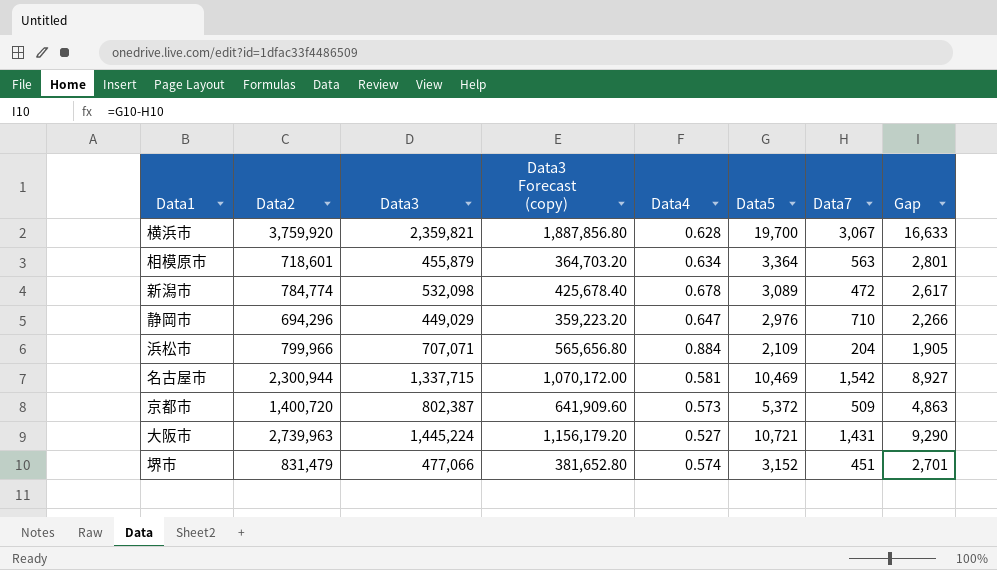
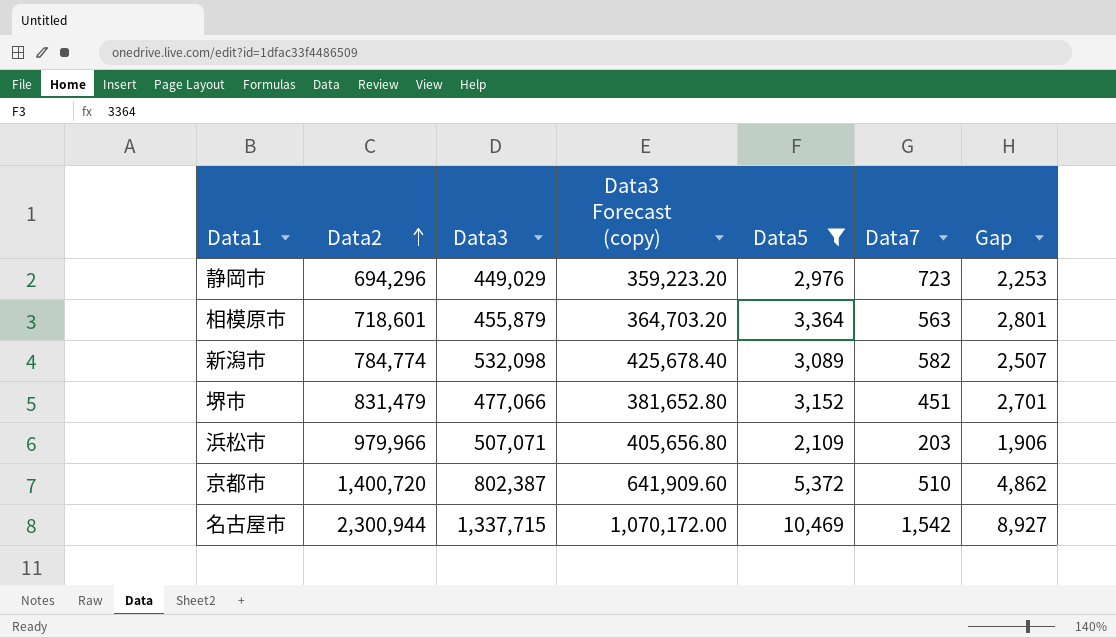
filter: none -> Data5 <= 10,469
row order: none -> Data2 ascending
column Data4 | formula: [Data3] / [Data2] -> none
静岡市 | Data7: 710 -> 723
静岡市 | Gap: 2,266 -> 2,253
新潟市 | Data7: 472 -> 582
新潟市 | Gap: 2,617 -> 2,507
浜松市 | Data2: 799,966 -> 979,966
浜松市 | Data3: 707,071 -> 507,071
浜松市 | Data3 Forecast (copy): 565,656.80 -> 405,656.80
浜松市 | Data7: 204 -> 203
浜松市 | Gap: 1,905 -> 1,906
京都市 | Data7: 509 -> 510
京都市 | Gap: 4,863 -> 4,862

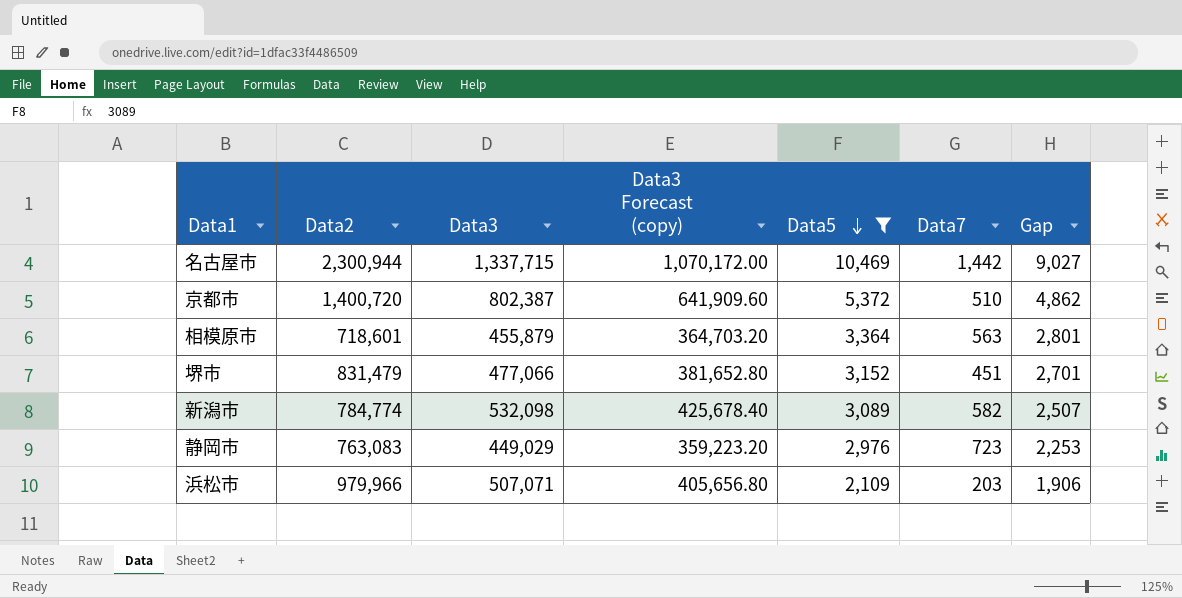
row order: Data2 ascending -> Data5 descending
名古屋市 | Data7: 1,542 -> 1,442
名古屋市 | Gap: 8,927 -> 9,027
静岡市 | Data2: 694,296 -> 763,083

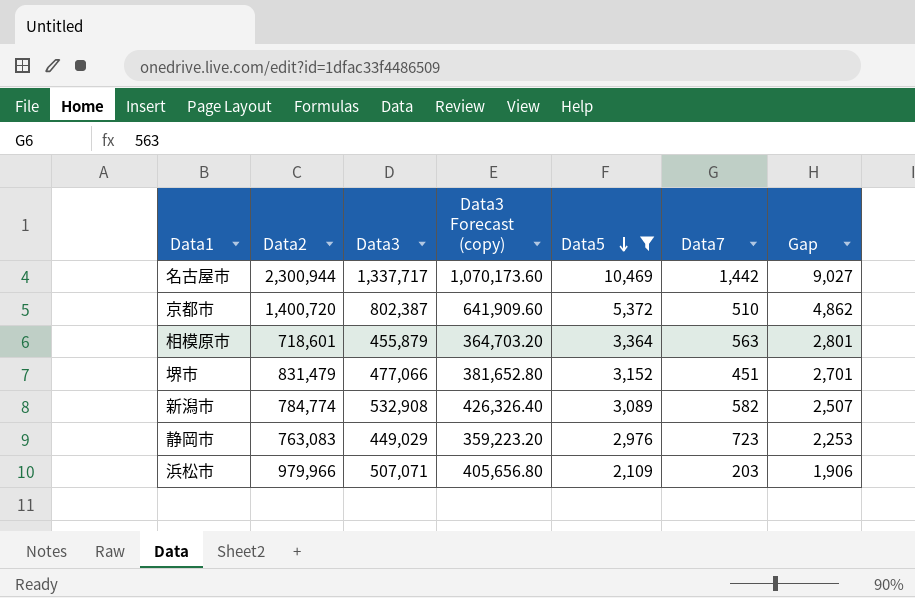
名古屋市 | Data3: 1,337,715 -> 1,337,717
名古屋市 | Data3 Forecast (copy): 1,070,172.00 -> 1,070,173.60
新潟市 | Data3: 532,098 -> 532,908
新潟市 | Data3 Forecast (copy): 425,678.40 -> 426,326.40

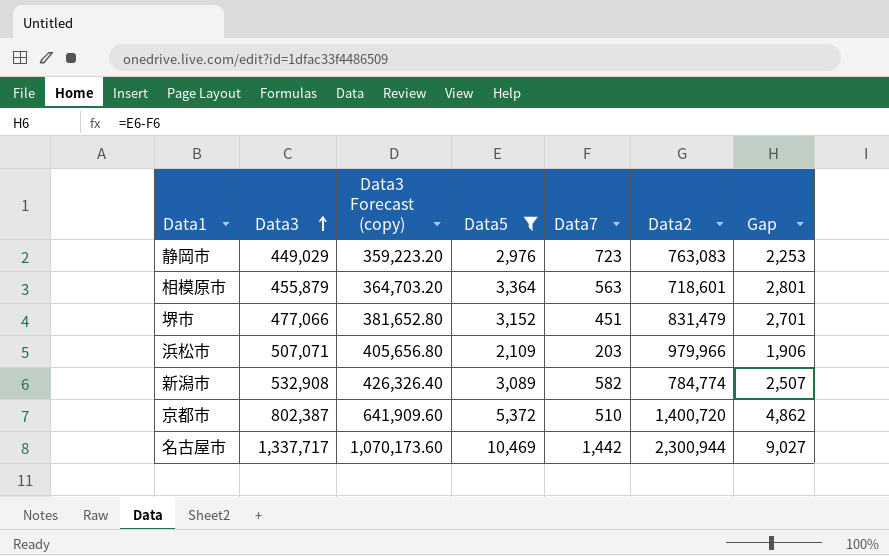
row order: Data5 descending -> Data3 ascending
column Data2 | position: 2 -> 6

